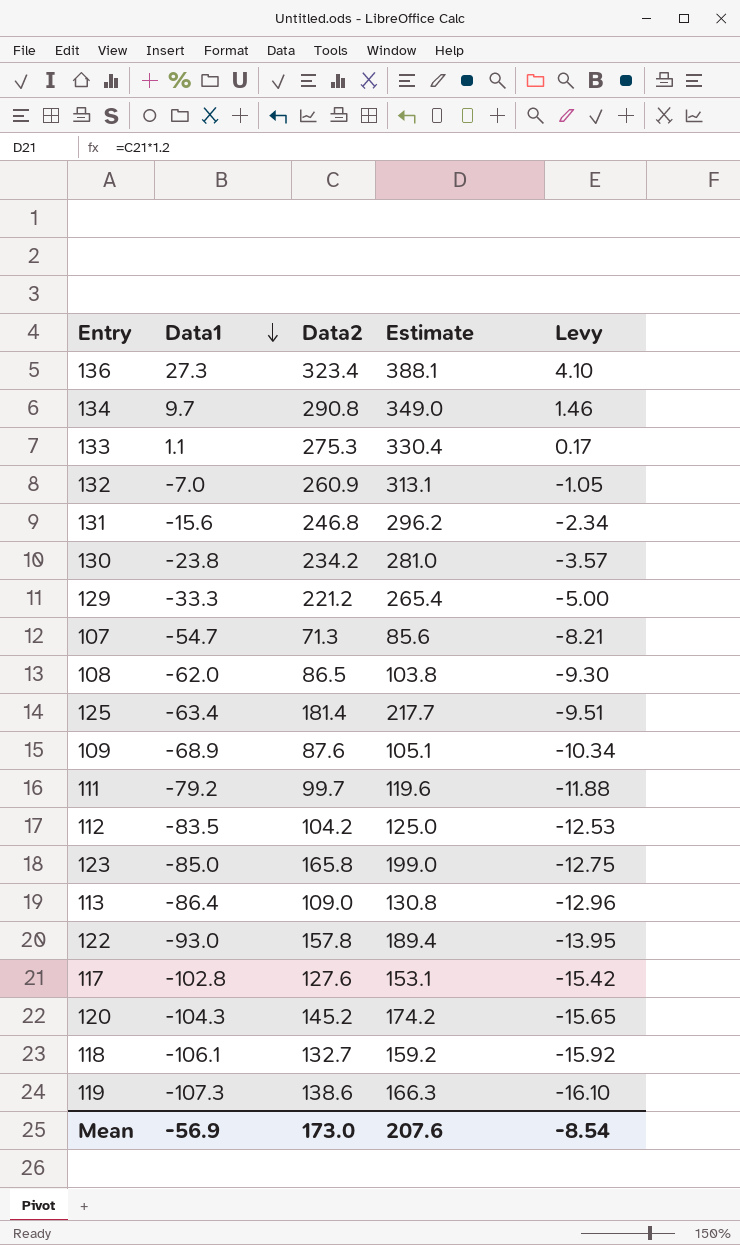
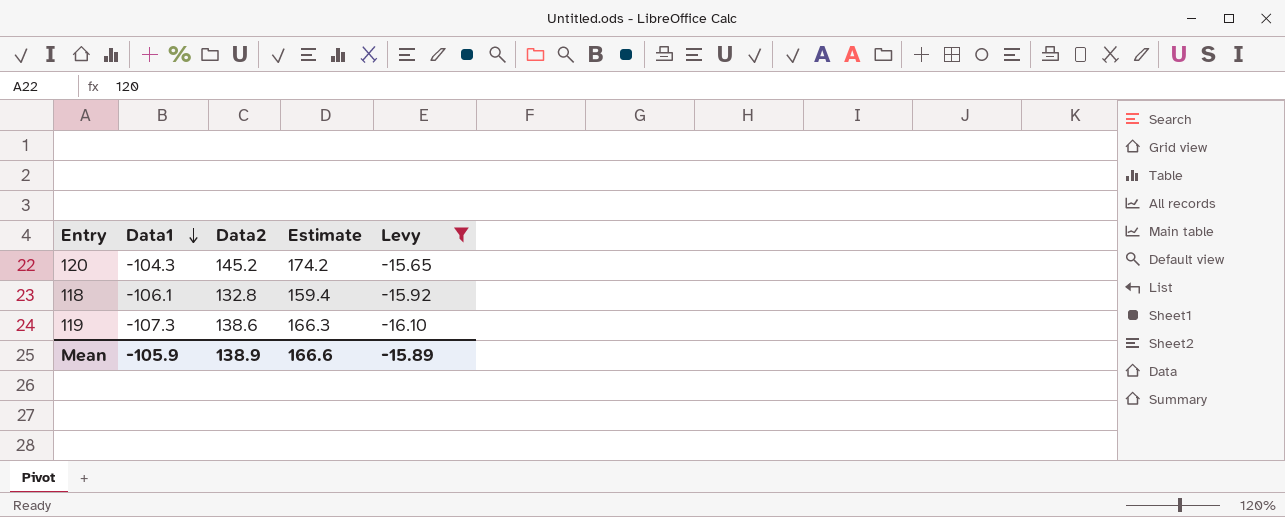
filter: none -> Levy <= -15.65
118 | Data2: 132.7 -> 132.8
118 | Estimate: 159.2 -> 159.4
Mean | Data1: -56.9 -> -105.9
Mean | Data2: 173.0 -> 138.9
Mean | Estimate: 207.6 -> 166.6
Mean | Levy: -8.54 -> -15.89

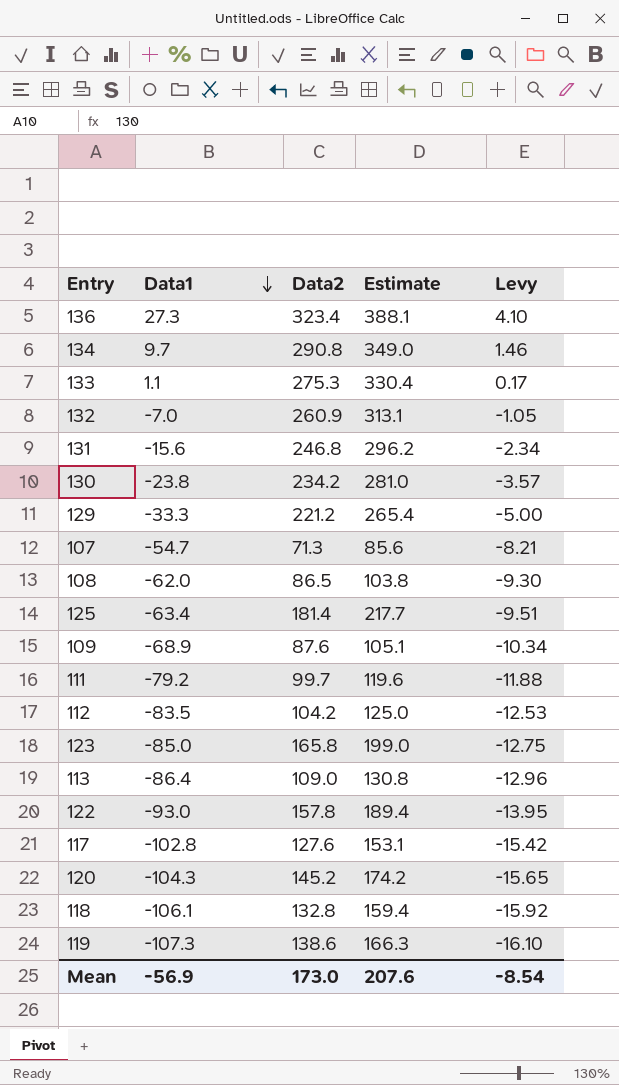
filter: Levy <= -15.65 -> none
Mean | Data1: -105.9 -> -56.9
Mean | Data2: 138.9 -> 173.0
Mean | Estimate: 166.6 -> 207.6
Mean | Levy: -15.89 -> -8.54

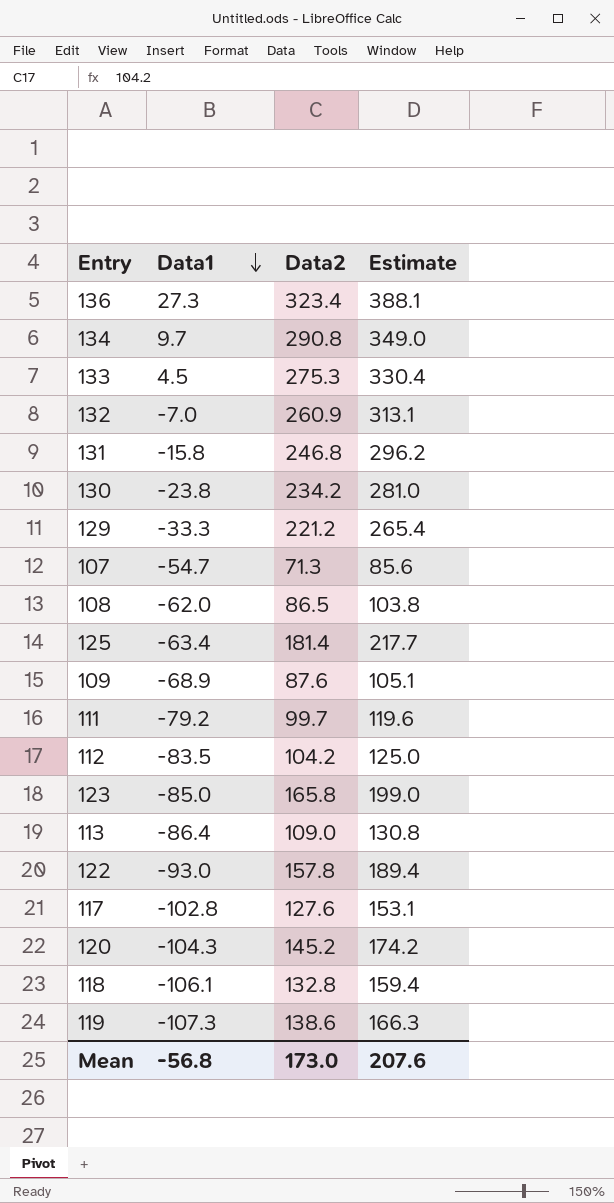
column Levy | formula: [Data1] * 0.15 -> none
133 | Data1: 1.1 -> 4.5
131 | Data1: -15.6 -> -15.8
Mean | Data1: -56.9 -> -56.8

